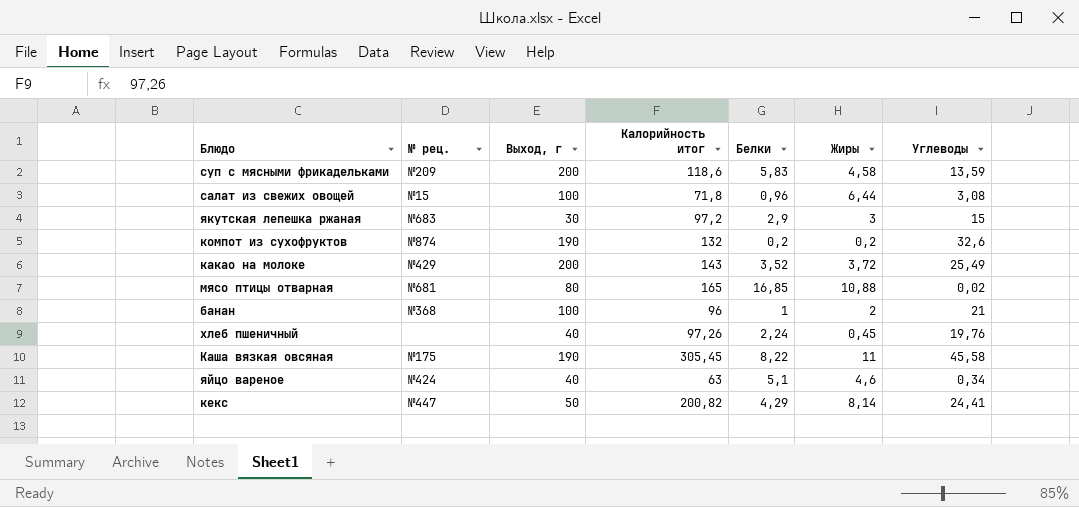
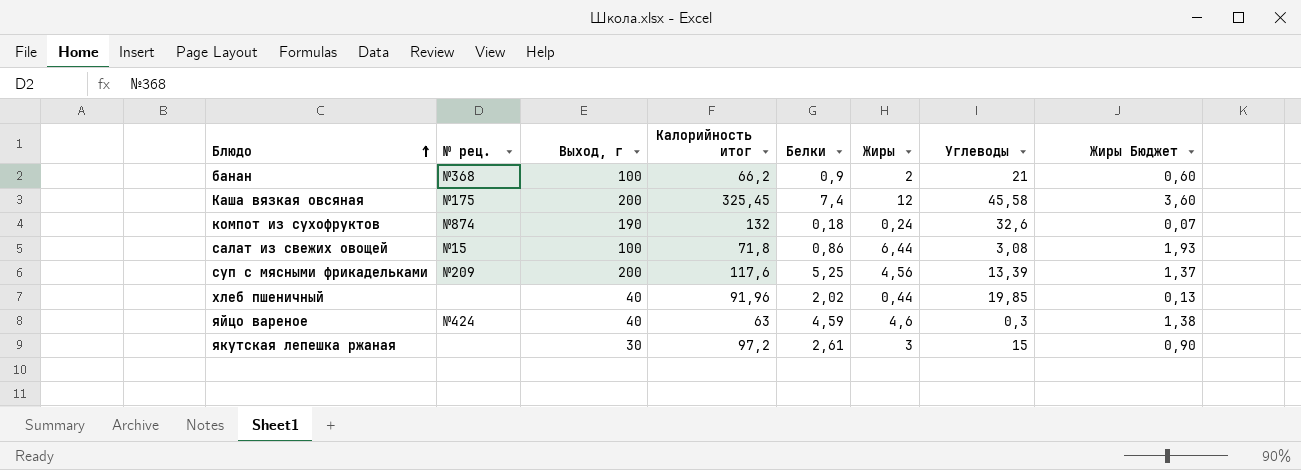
row order: none -> Блюдо ascending
column Жиры Бюджет | formula: none -> [Жиры] * 0,3
row какао на молоке: №429 | 200 | 143 | 3,52 | 3,72 | 25,49 -> none
row мясо птицы отварная: №681 | 80 | 165 | 16,85 | 10,88 | 0,02 -> none
row кекс: №447 | 50 | 200,82 | 4,29 | 8,14 | 24,41 -> none
банан | Калорийность итог: 96 -> 66,2
банан | Белки: 1 -> 0,9
Каша вязкая овсяная | Выход, г: 190 -> 200
Каша вязкая овсяная | Калорийность итог: 305,45 -> 325,45
Каша вязкая овсяная | Белки: 8,22 -> 7,4
Каша вязкая овсяная | Жиры: 11 -> 12
компот из сухофруктов | Белки: 0,2 -> 0,18
компот из сухофруктов | Жиры: 0,2 -> 0,24
салат из свежих овощей | Белки: 0,96 -> 0,86
суп с мясными фрикадельками | Калорийность итог: 118,6 -> 117,6
суп с мясными фрикадельками | Белки: 5,83 -> 5,25
суп с мясными фрикадельками | Жиры: 4,58 -> 4,56
суп с мясными фрикадельками | Углеводы: 13,59 -> 13,39
хлеб пшеничный | Калорийность итог: 97,26 -> 91,96
хлеб пшеничный | Белки: 2,24 -> 2,02
хлеб пшеничный | Жиры: 0,45 -> 0,44
хлеб пшеничный | Углеводы: 19,76 -> 19,85
яйцо вареное | Белки: 5,1 -> 4,59
яйцо вареное | Углеводы: 0,34 -> 0,3
якутская лепешка ржаная | № рец.: №683 -> none
якутская лепешка ржаная | Белки: 2,9 -> 2,61

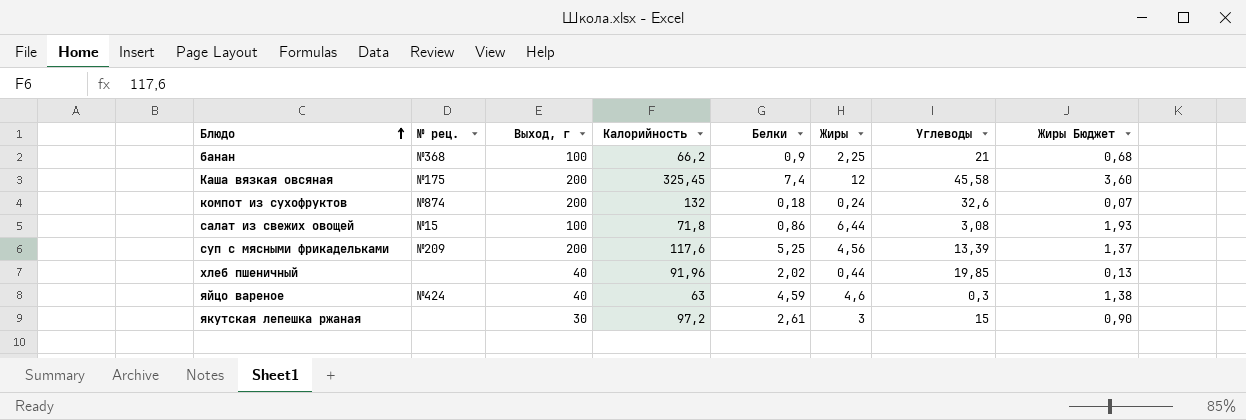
column name: Калорийность итог -> Калорийность
банан | Жиры: 2 -> 2,25
банан | Жиры Бюджет: 0,60 -> 0,68
компот из сухофруктов | Выход, г: 190 -> 200

